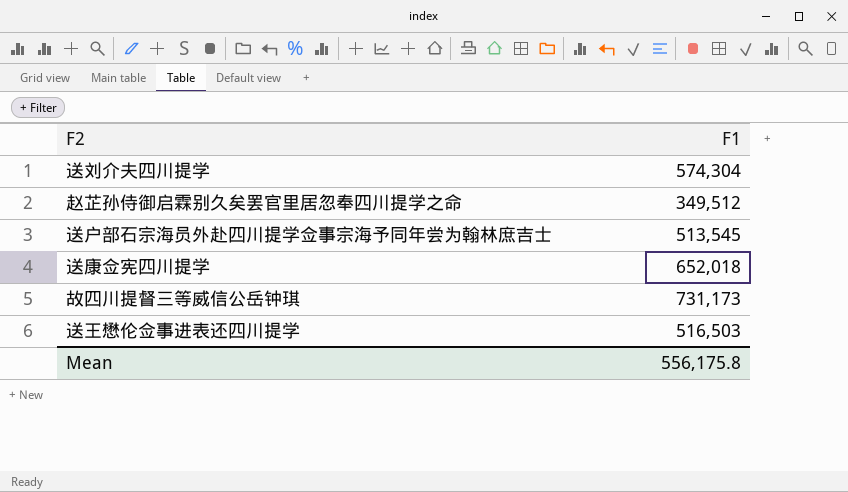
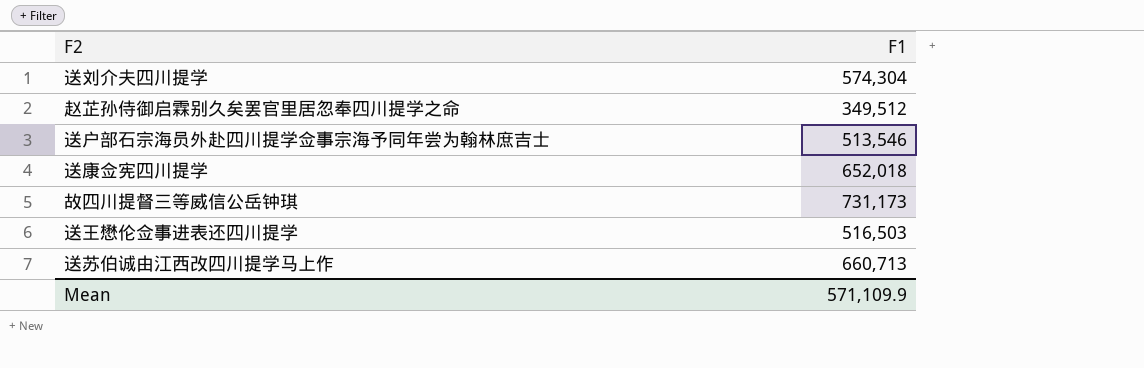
送户部石宗海员外赴四川提学佥事宗海予同年尝为翰林庶吉士 | F1: 513,545 -> 513,546
row 送苏伯诚由江西改四川提学马上作: none -> 660,713
Mean | F1: 556,175.8 -> 571,109.9

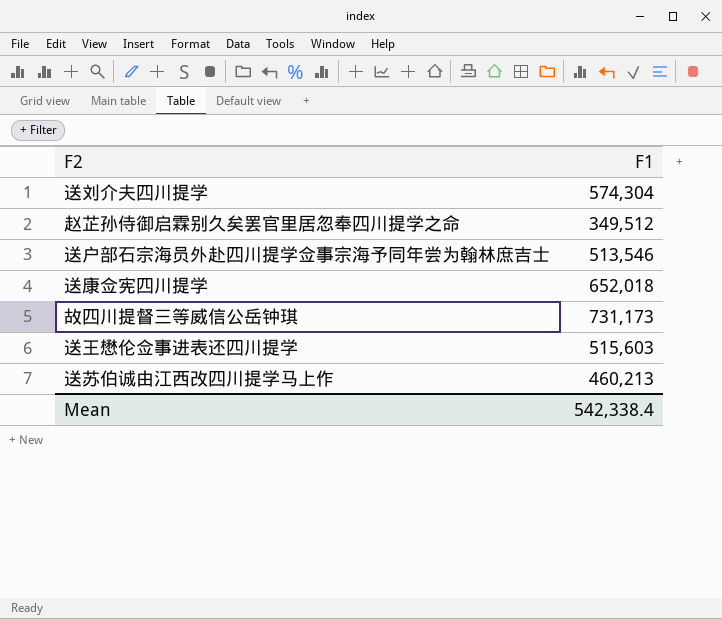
送王懋伦佥事进表还四川提学 | F1: 516,503 -> 515,603
送苏伯诚由江西改四川提学马上作 | F1: 660,713 -> 460,213
Mean | F1: 571,109.9 -> 542,338.4

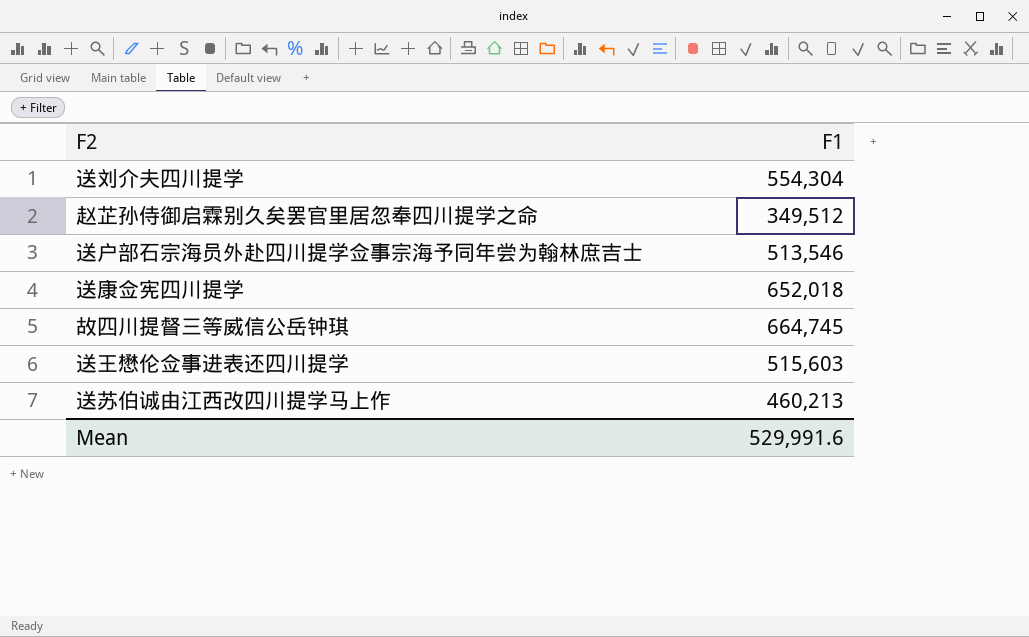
送刘介夫四川提学 | F1: 574,304 -> 554,304
故四川提督三等威信公岳钟琪 | F1: 731,173 -> 664,745
Mean | F1: 542,338.4 -> 529,991.6

